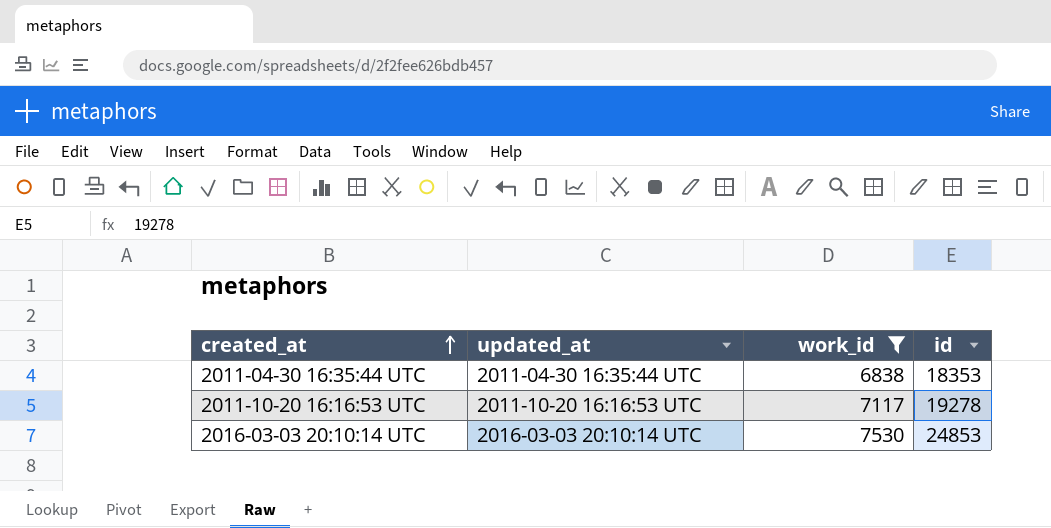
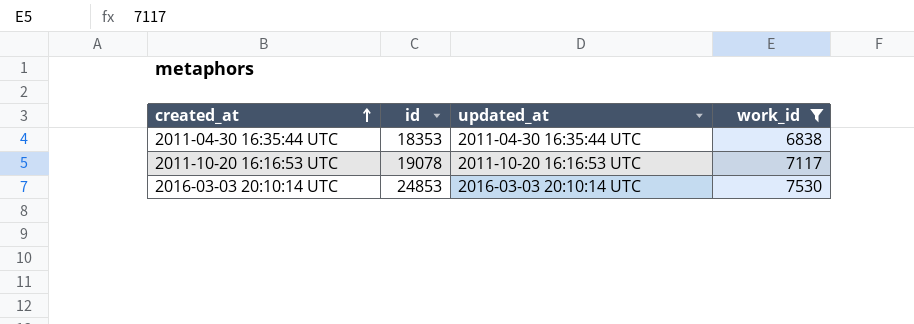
column id | position: 4 -> 2
2011-10-20 16:16:53 UTC | id: 19278 -> 19078

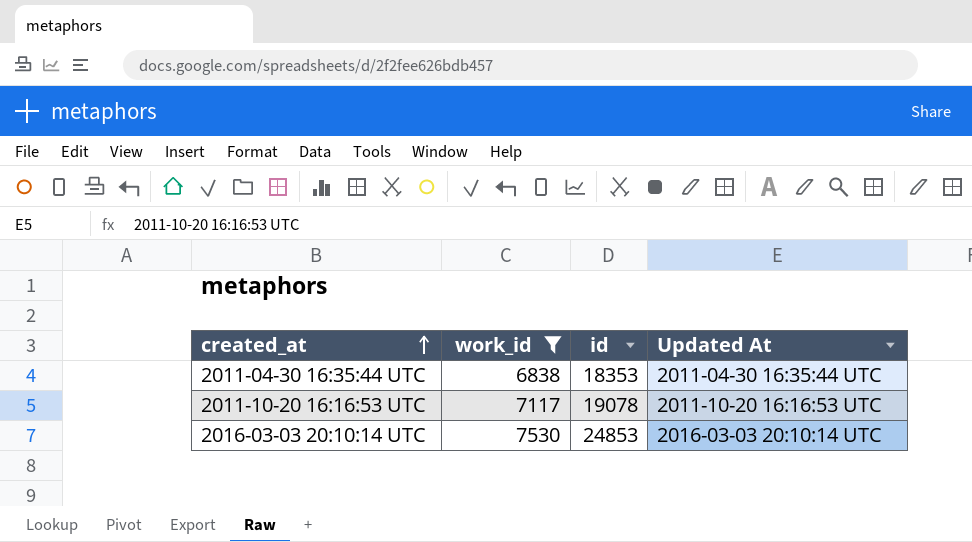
column work_id | position: 4 -> 2
column name: updated_at -> Updated At

